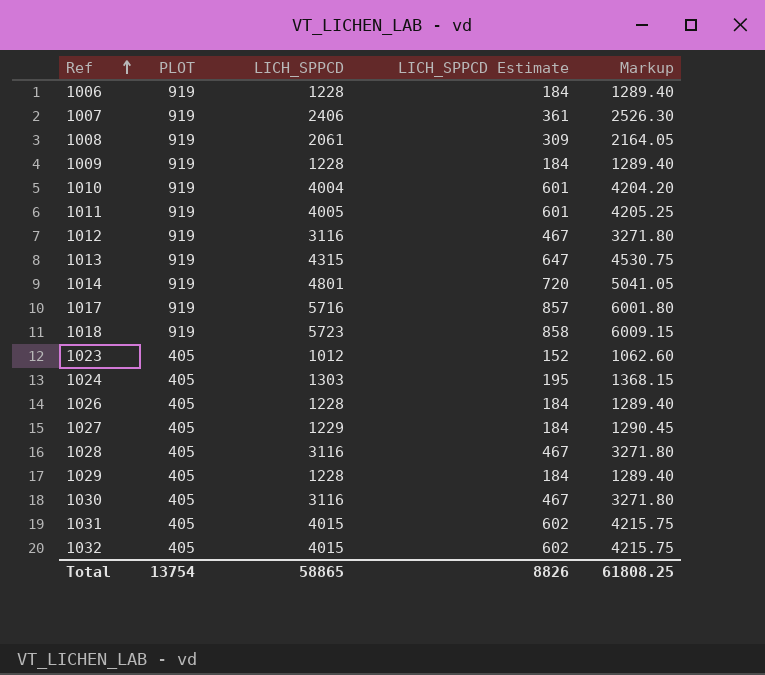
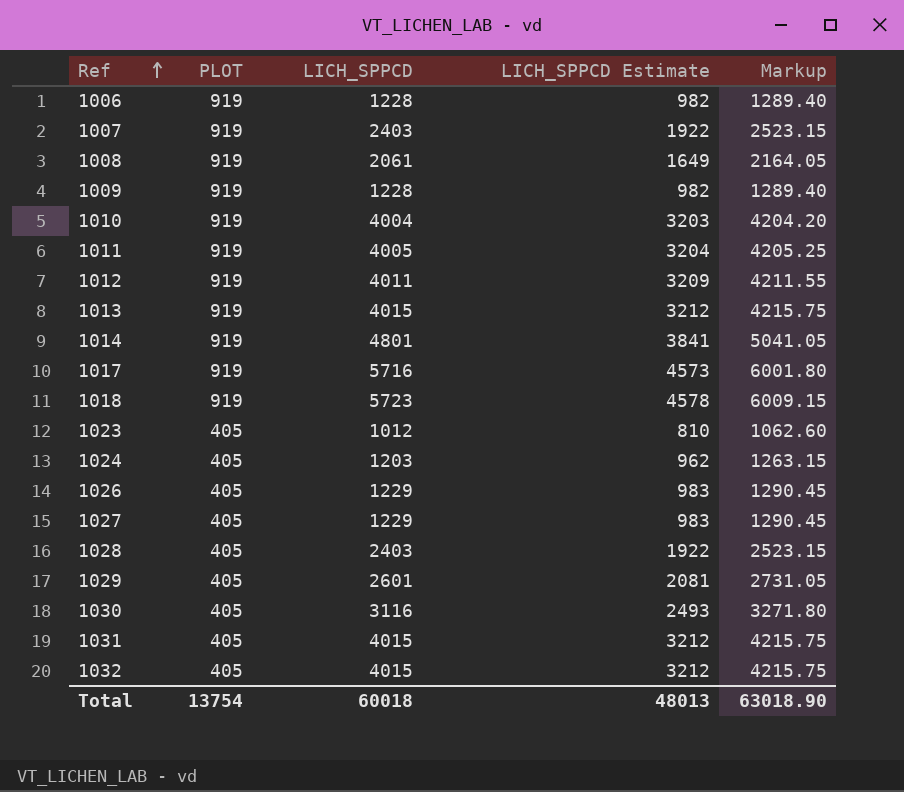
column LICH_SPPCD Estimate | formula: [LICH_SPPCD] * 0.15 -> [LICH_SPPCD] * 0.8
1007 | LICH_SPPCD: 2406 -> 2403
1007 | Markup: 2526.30 -> 2523.15
1012 | LICH_SPPCD: 3116 -> 4011
1012 | Markup: 3271.80 -> 4211.55
1013 | LICH_SPPCD: 4315 -> 4015
1013 | Markup: 4530.75 -> 4215.75
1024 | LICH_SPPCD: 1303 -> 1203
1024 | Markup: 1368.15 -> 1263.15
1026 | LICH_SPPCD: 1228 -> 1229
1026 | Markup: 1289.40 -> 1290.45
1028 | LICH_SPPCD: 3116 -> 2403
1028 | Markup: 3271.80 -> 2523.15
1029 | LICH_SPPCD: 1228 -> 2601
1029 | Markup: 1289.40 -> 2731.05
Total | LICH_SPPCD: 58865 -> 60018
Total | LICH_SPPCD Estimate: 8826 -> 48013
Total | Markup: 61808.25 -> 63018.90

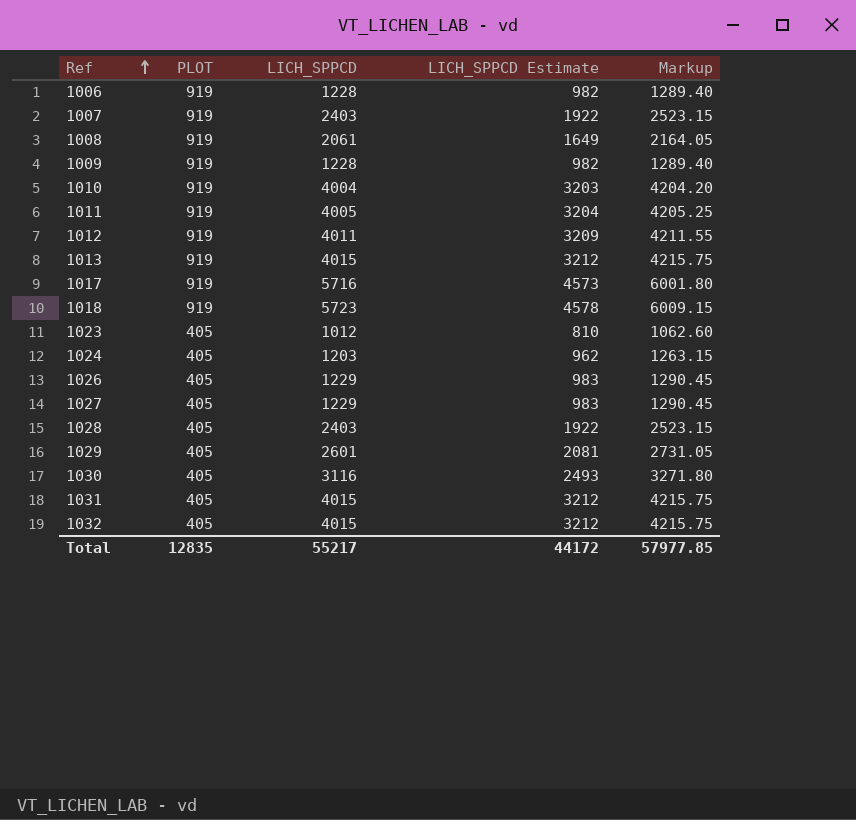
row 1014: 919 | 4801 | 3841 | 5041.05 -> none
Total | PLOT: 13754 -> 12835
Total | LICH_SPPCD: 60018 -> 55217
Total | LICH_SPPCD Estimate: 48013 -> 44172
Total | Markup: 63018.90 -> 57977.85

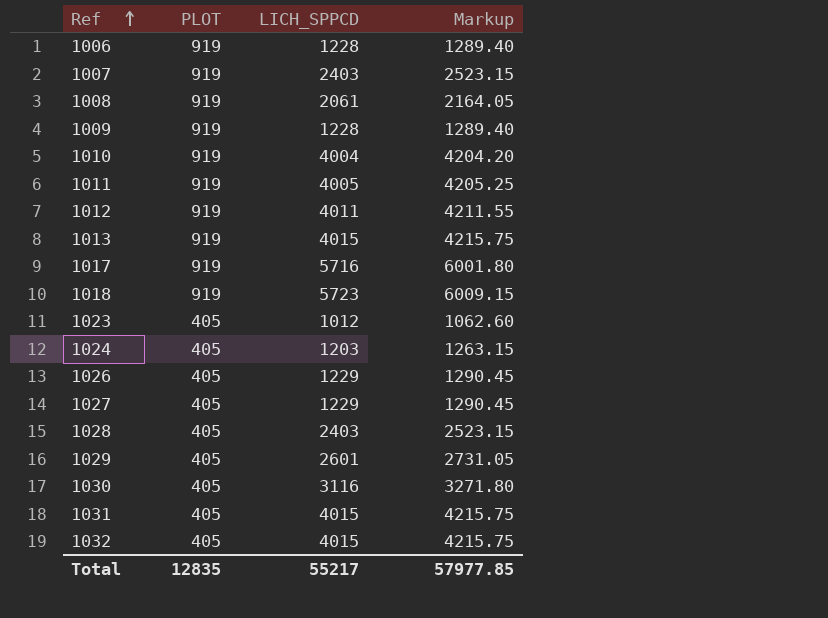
column LICH_SPPCD Estimate | formula: [LICH_SPPCD] * 0.8 -> none

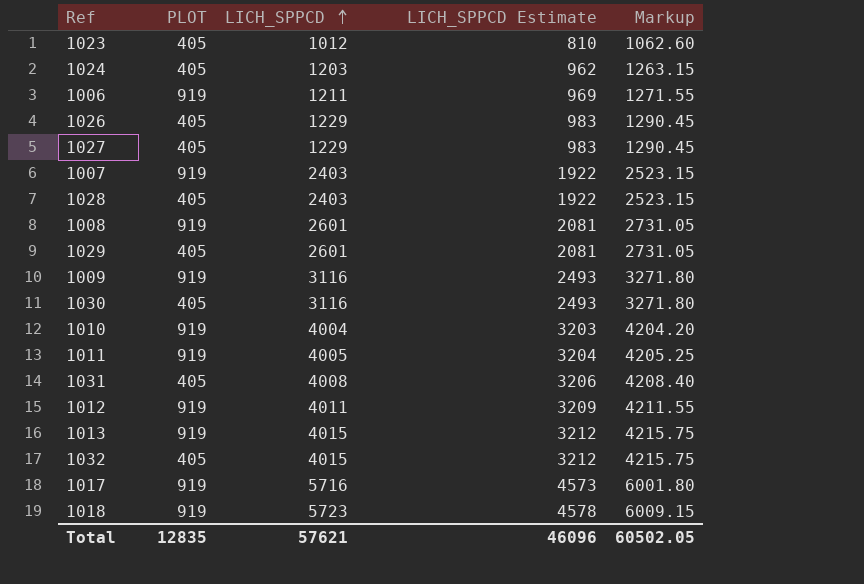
row order: Ref ascending -> LICH_SPPCD ascending
column LICH_SPPCD Estimate | formula: none -> [LICH_SPPCD] * 0.8
1006 | LICH_SPPCD: 1228 -> 1211
1006 | Markup: 1289.40 -> 1271.55
1008 | LICH_SPPCD: 2061 -> 2601
1008 | Markup: 2164.05 -> 2731.05
1009 | LICH_SPPCD: 1228 -> 3116
1009 | Markup: 1289.40 -> 3271.80
1031 | LICH_SPPCD: 4015 -> 4008
1031 | Markup: 4215.75 -> 4208.40
Total | LICH_SPPCD: 55217 -> 57621
Total | Markup: 57977.85 -> 60502.05

